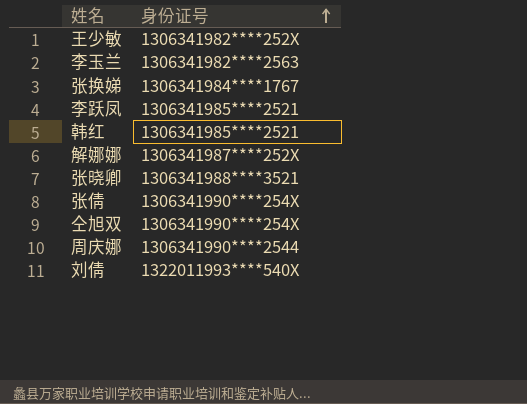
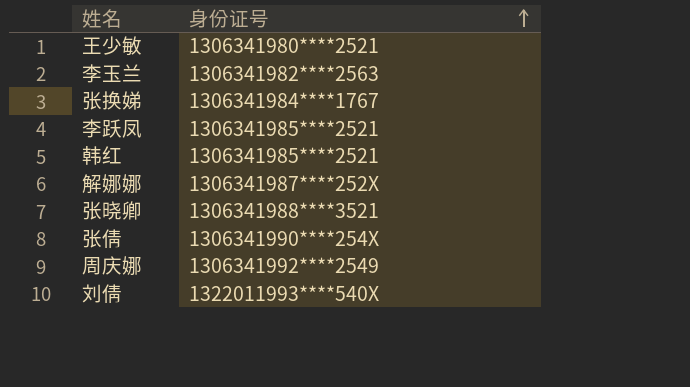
row 仝旭双: 1306341990****254X -> none
王少敏 | 身份证号: 1306341982****252X -> 1306341980****2521
周庆娜 | 身份证号: 1306341990****2544 -> 1306341992****2549

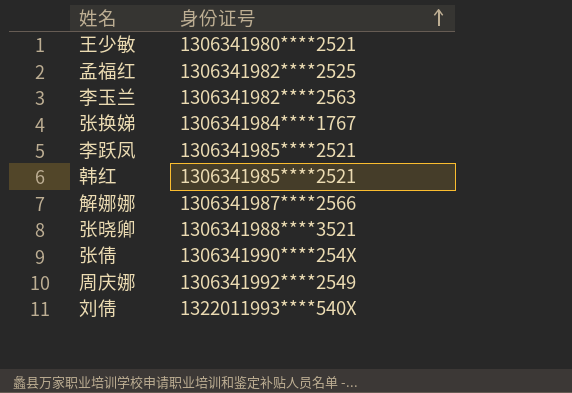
row 孟福红: none -> 1306341982****2525
解娜娜 | 身份证号: 1306341987****252X -> 1306341987****2566

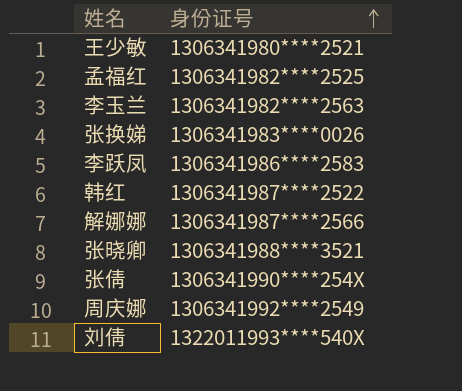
张换娣 | 身份证号: 1306341984****1767 -> 1306341983****0026
李跃凤 | 身份证号: 1306341985****2521 -> 1306341986****2583
韩红 | 身份证号: 1306341985****2521 -> 1306341987****2522

